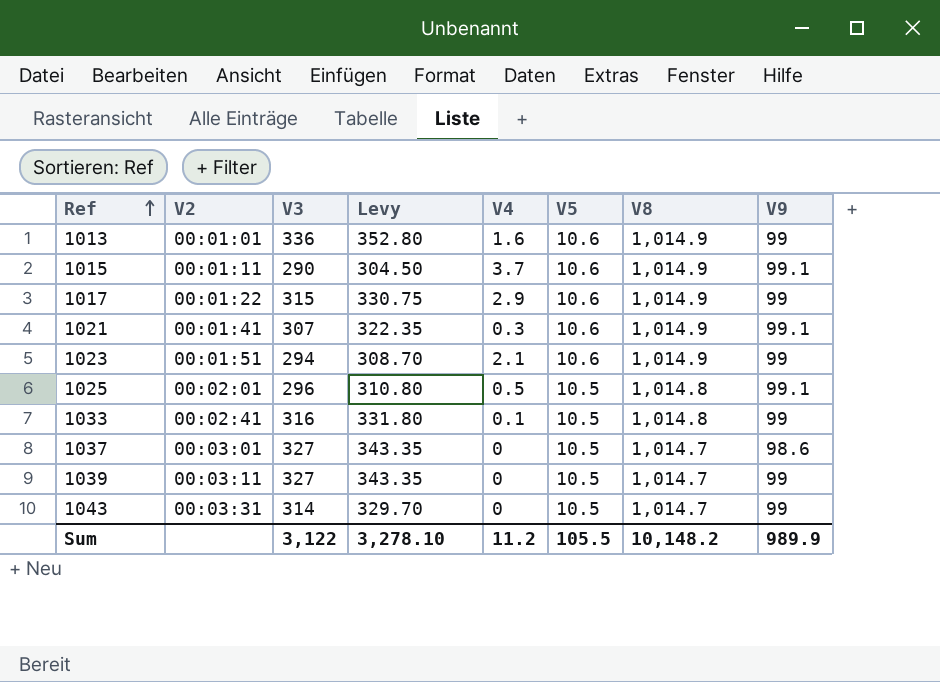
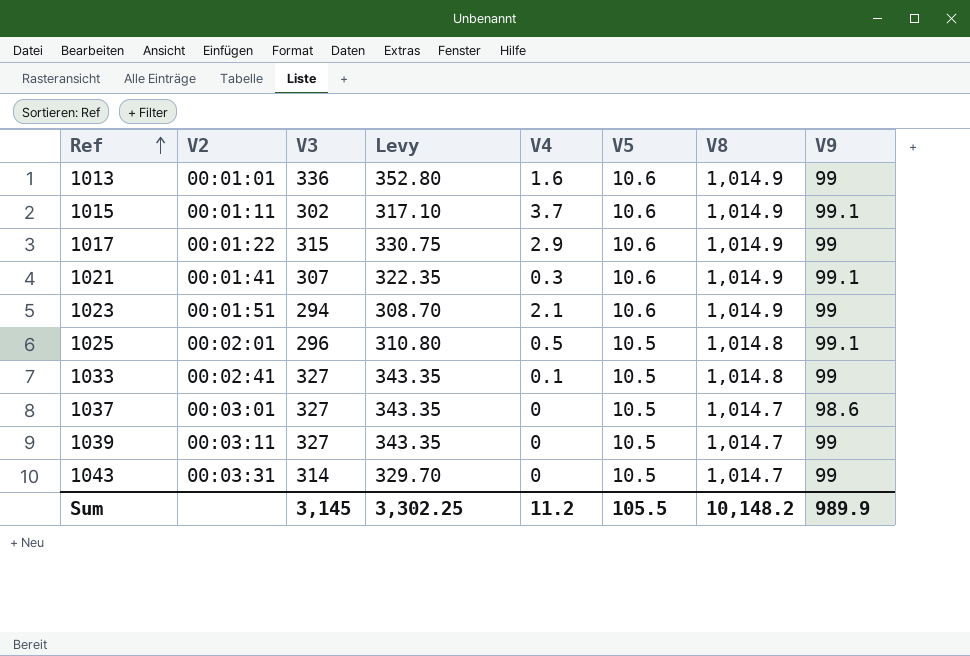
1015 | V3: 290 -> 302
1015 | Levy: 304.50 -> 317.10
1033 | V3: 316 -> 327
1033 | Levy: 331.80 -> 343.35
Sum | V3: 3,122 -> 3,145
Sum | Levy: 3,278.10 -> 3,302.25

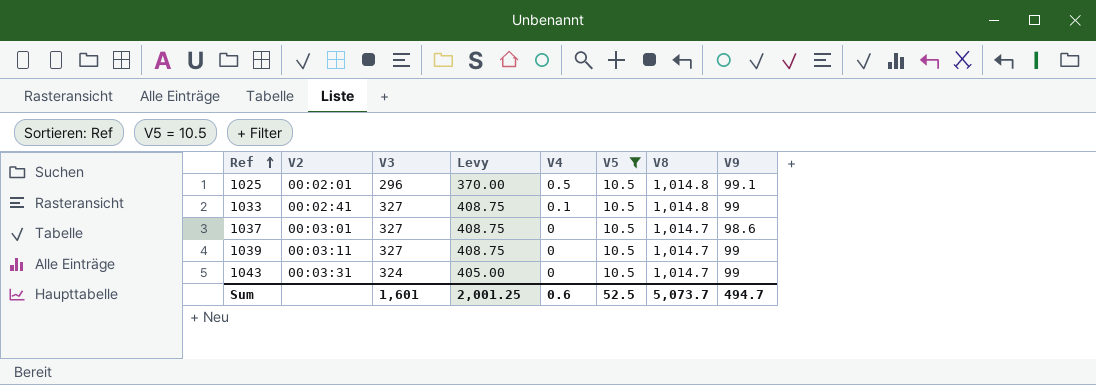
filter: none -> V5 = 10.5
column Levy | formula: [V3] * 1.05 -> [V3] * 1.25
1043 | V3: 314 -> 324
Sum | V3: 3,145 -> 1,601
Sum | Levy: 3,302.25 -> 2,001.25
Sum | V4: 11.2 -> 0.6
Sum | V5: 105.5 -> 52.5
Sum | V8: 10,148.2 -> 5,073.7
Sum | V9: 989.9 -> 494.7

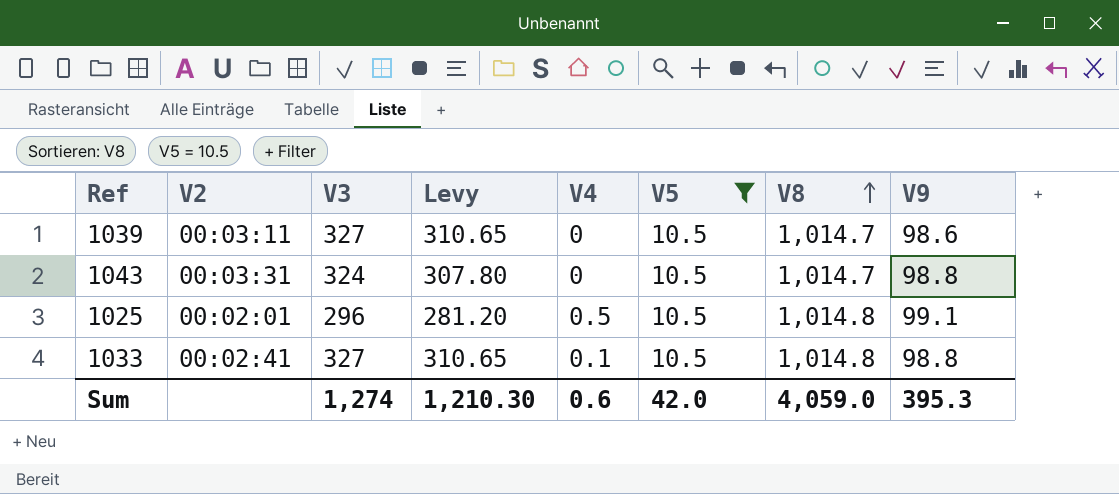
row order: Ref ascending -> V8 ascending
column Levy | formula: [V3] * 1.25 -> [V3] * 0.95
row 1037: 00:03:01 | 327 | 408.75 | 0 | 10.5 | 1,014.7 | 98.6 -> none
1039 | V9: 99 -> 98.6
1043 | V9: 99 -> 98.8
1033 | V9: 99 -> 98.8
Sum | V3: 1,601 -> 1,274
Sum | Levy: 2,001.25 -> 1,210.30
Sum | V5: 52.5 -> 42.0
Sum | V8: 5,073.7 -> 4,059.0
Sum | V9: 494.7 -> 395.3

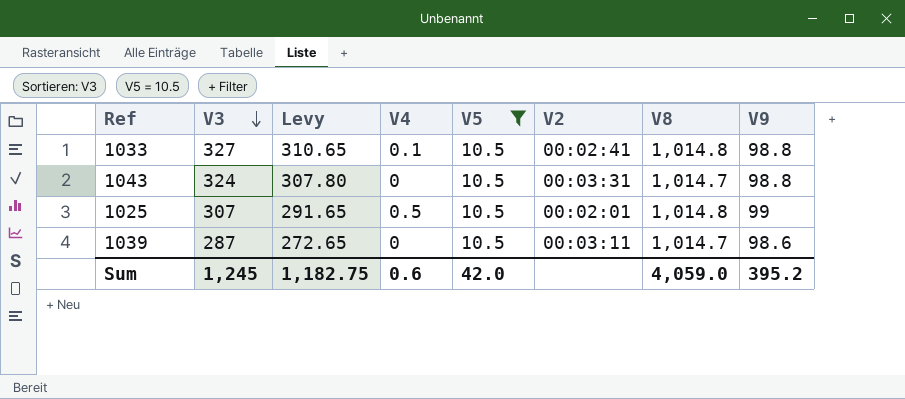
row order: V8 ascending -> V3 descending
column V2 | position: 2 -> 6
1025 | V3: 296 -> 307
1025 | Levy: 281.20 -> 291.65
1025 | V9: 99.1 -> 99
1039 | V3: 327 -> 287
1039 | Levy: 310.65 -> 272.65
Sum | V3: 1,274 -> 1,245
Sum | Levy: 1,210.30 -> 1,182.75
Sum | V9: 395.3 -> 395.2

